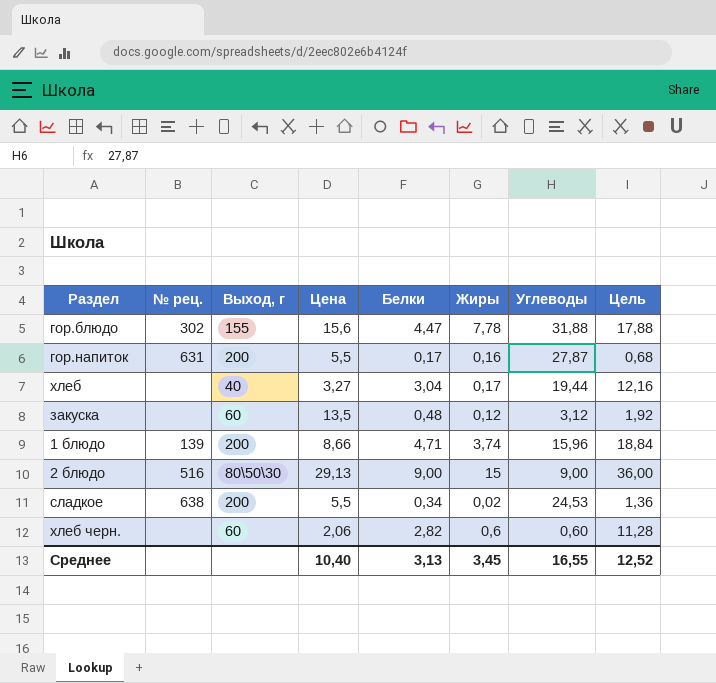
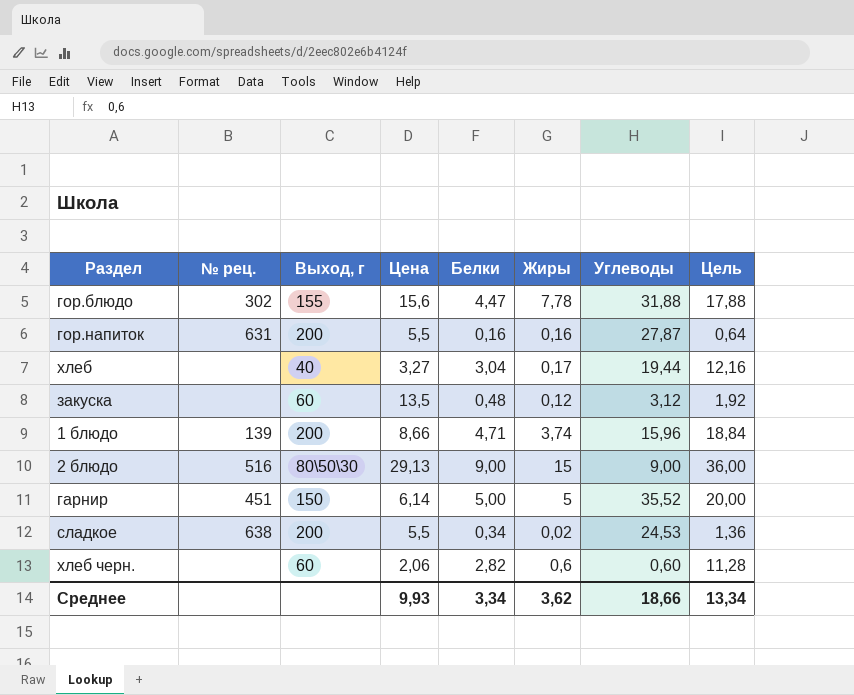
гор.напиток | Белки: 0,17 -> 0,16
гор.напиток | Цель: 0,68 -> 0,64
row гарнир: none -> 451 | 150 | 6,14 | 5,00 | 5 | 35,52 | 20,00
Среднее | Цена: 10,40 -> 9,93
Среднее | Белки: 3,13 -> 3,34
Среднее | Жиры: 3,45 -> 3,62
Среднее | Углеводы: 16,55 -> 18,66
Среднее | Цель: 12,52 -> 13,34

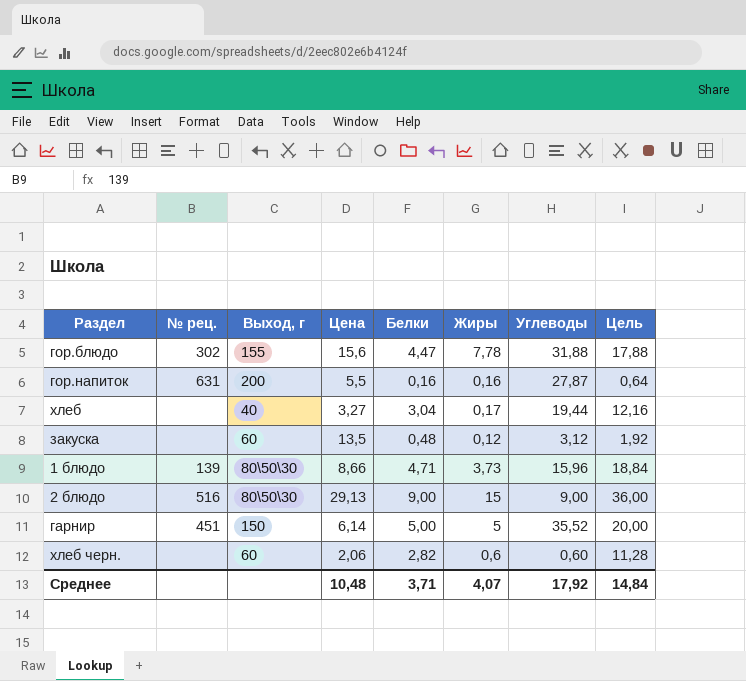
row сладкое: 638 | 200 | 5,5 | 0,34 | 0,02 | 24,53 | 1,36 -> none
1 блюдо | Выход, г: 200 -> 80\50\30
1 блюдо | Жиры: 3,74 -> 3,73
Среднее | Цена: 9,93 -> 10,48
Среднее | Белки: 3,34 -> 3,71
Среднее | Жиры: 3,62 -> 4,07
Среднее | Углеводы: 18,66 -> 17,92
Среднее | Цель: 13,34 -> 14,84

